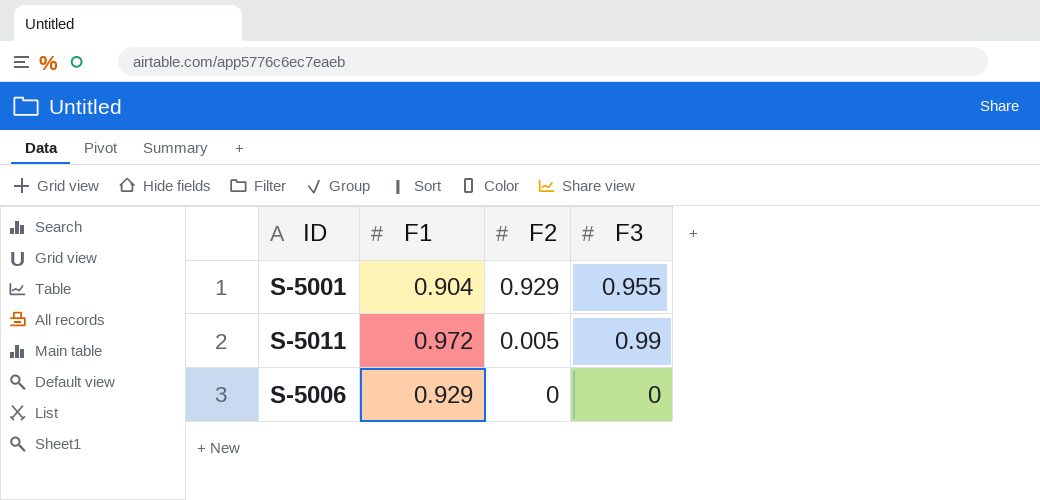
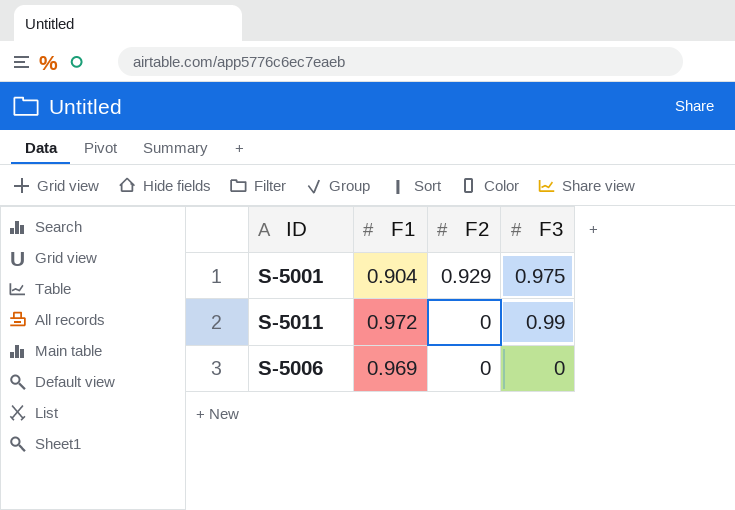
S-5001 | F3: 0.955 -> 0.975
S-5011 | F2: 0.005 -> 0
S-5006 | F1: 0.929 -> 0.969

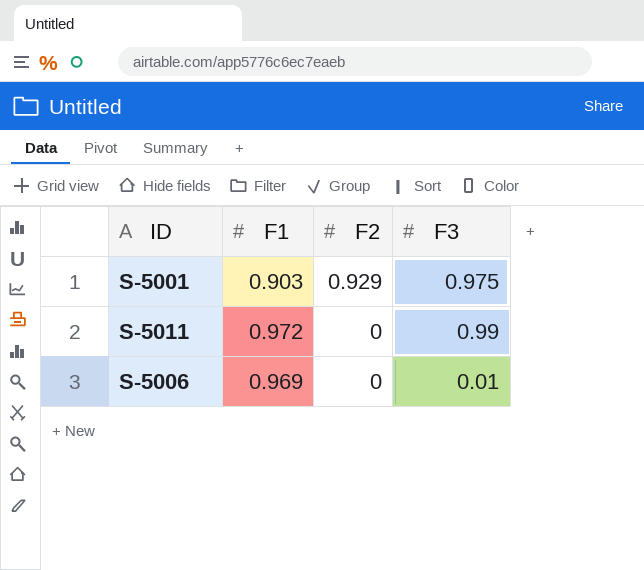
S-5001 | F1: 0.904 -> 0.903
S-5006 | F3: 0 -> 0.01

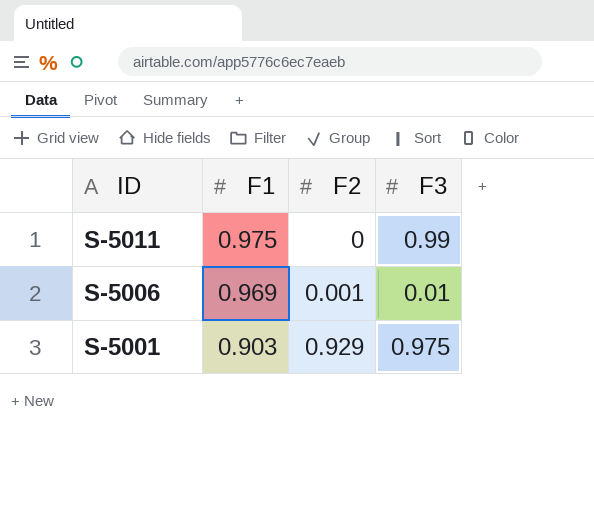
row order: F2 descending -> ID descending
S-5011 | F1: 0.972 -> 0.975
S-5006 | F2: 0 -> 0.001

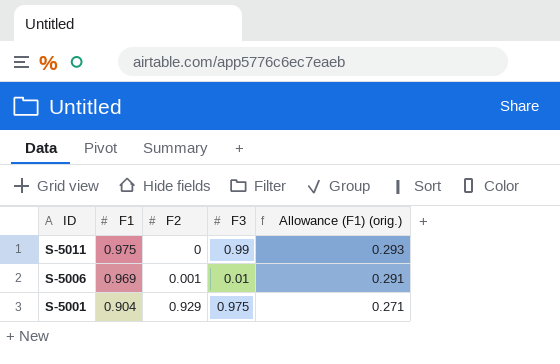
column Allowance (F1) (orig.) | formula: none -> [F1] * 0.3
S-5001 | F1: 0.903 -> 0.904

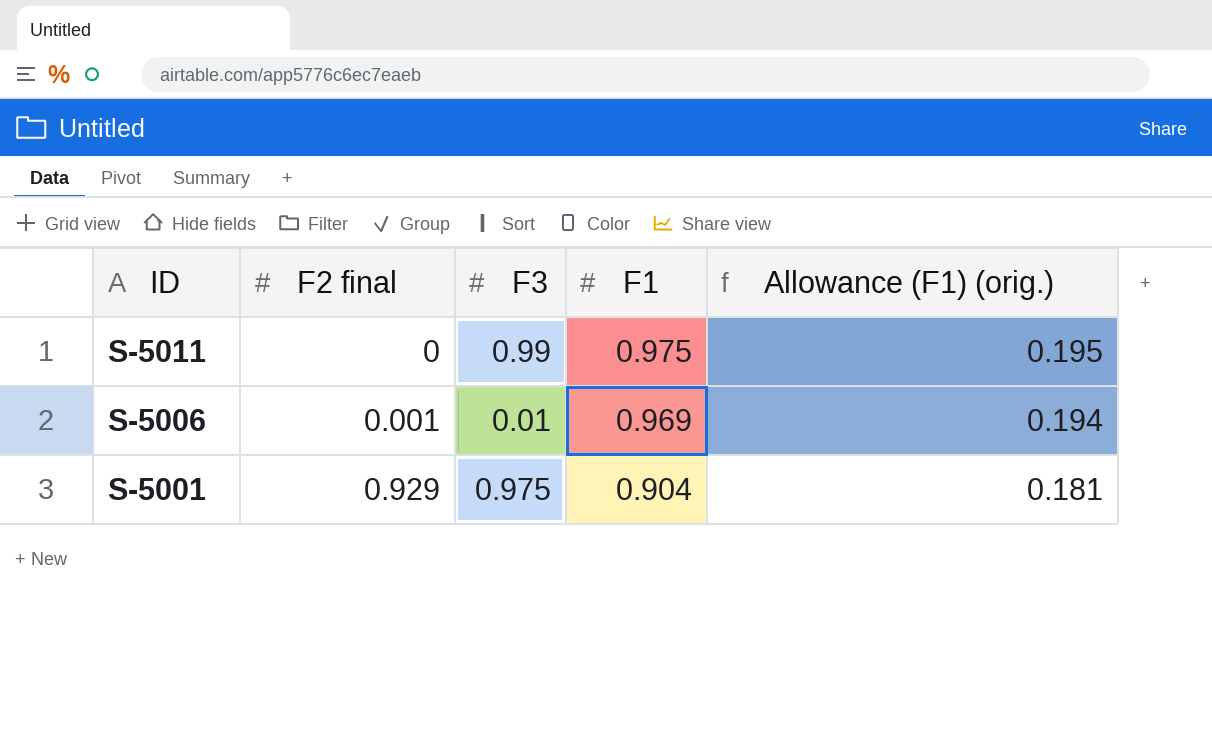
column name: F2 -> F2 final
column F1 | position: 2 -> 4
column Allowance (F1) (orig.) | formula: [F1] * 0.3 -> [F1] * 0.2

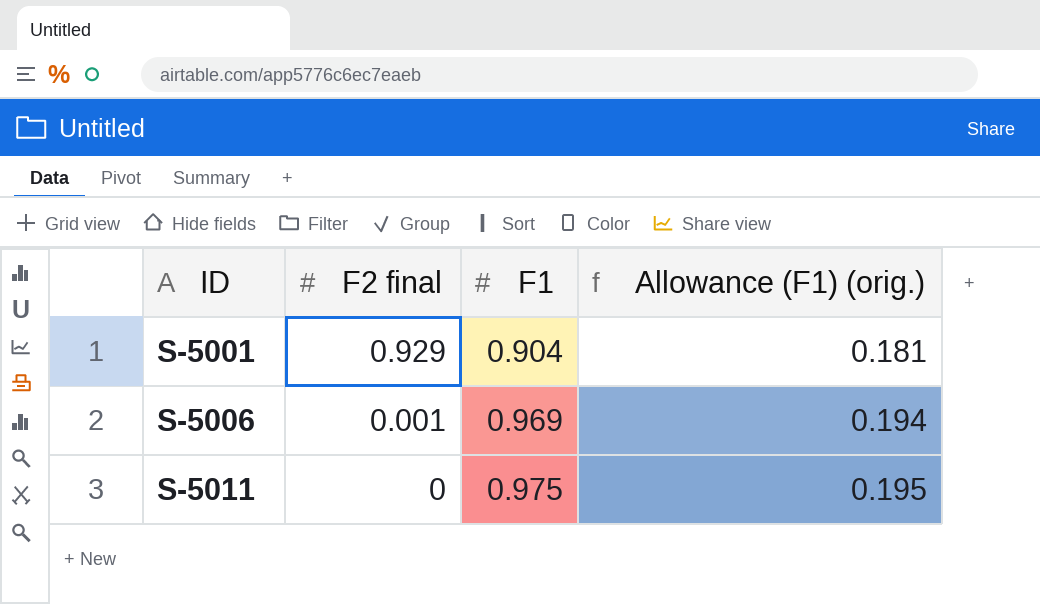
row order: ID descending -> ID ascending
column F3 | position: 3 -> none

